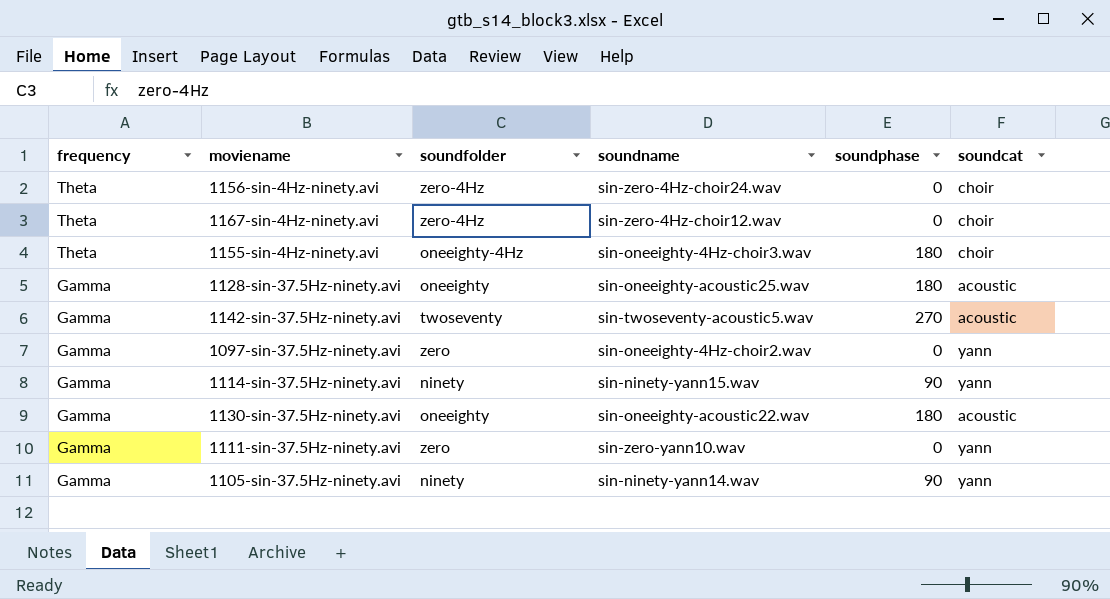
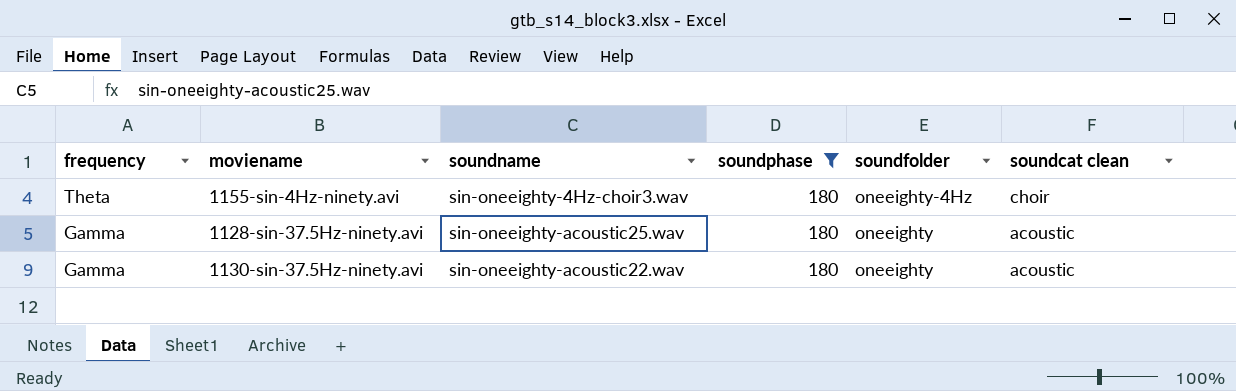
filter: none -> soundphase = 180
column soundfolder | position: 3 -> 5
column name: soundcat -> soundcat clean

